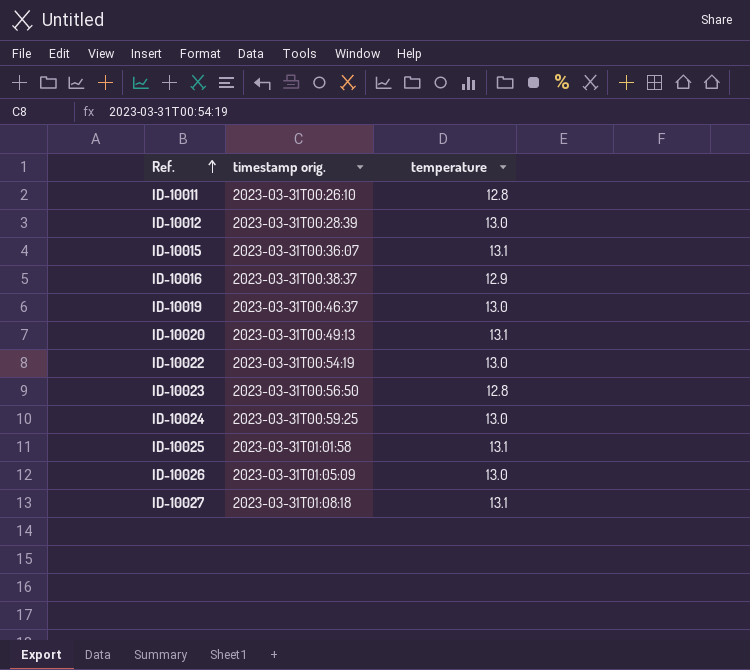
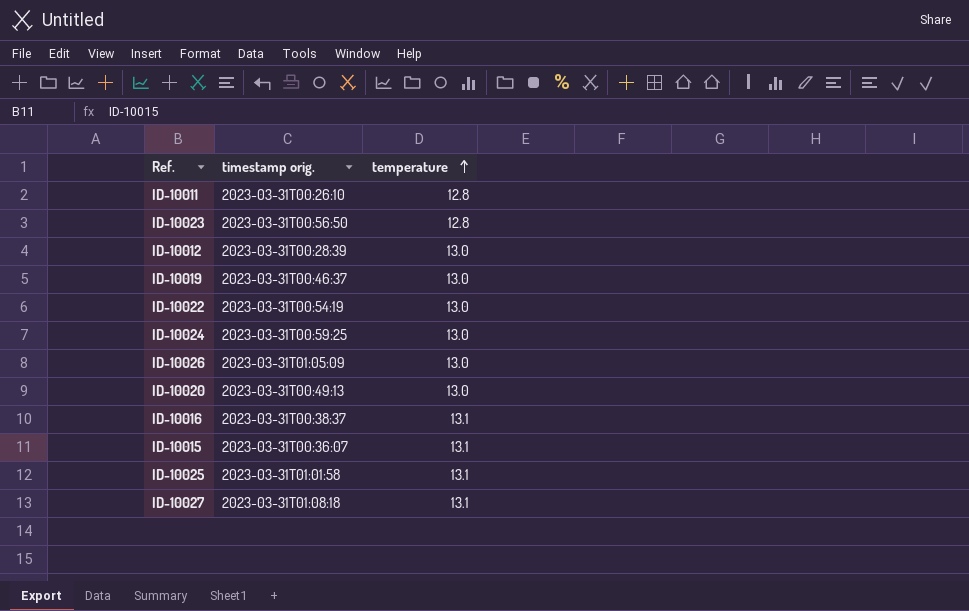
row order: Ref. ascending -> temperature ascending
ID-10020 | temperature: 13.1 -> 13.0
ID-10016 | temperature: 12.9 -> 13.1

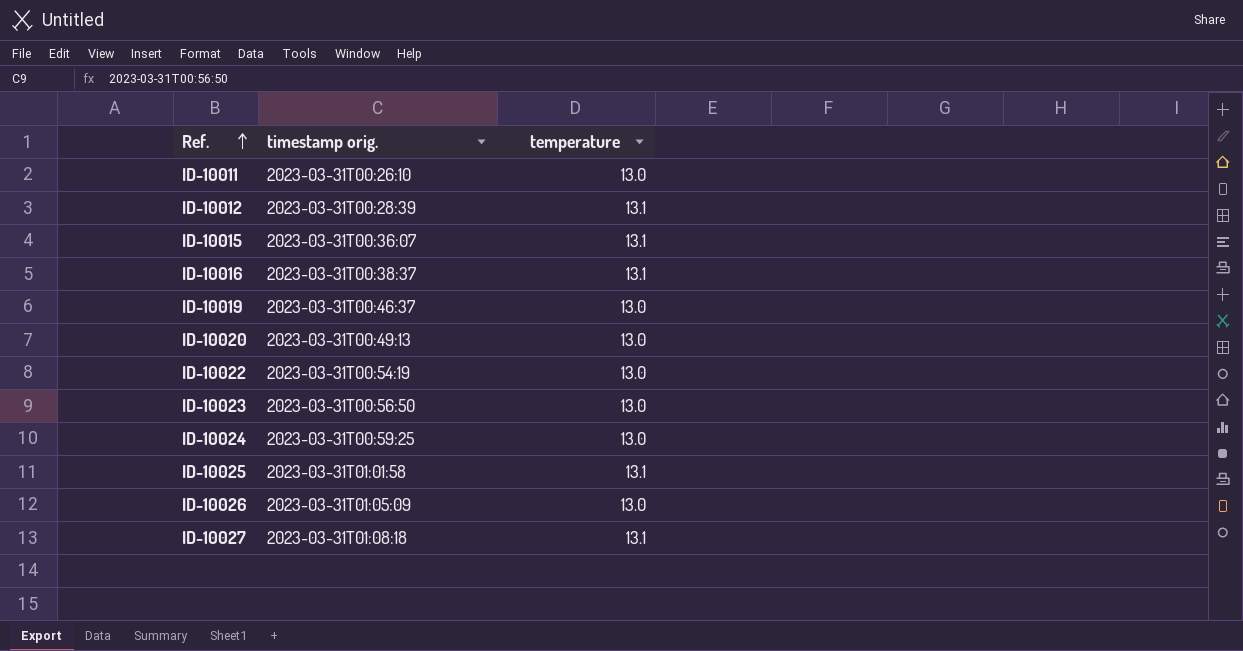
row order: temperature ascending -> Ref. ascending
ID-10011 | temperature: 12.8 -> 13.0
ID-10012 | temperature: 13.0 -> 13.1
ID-10023 | temperature: 12.8 -> 13.0

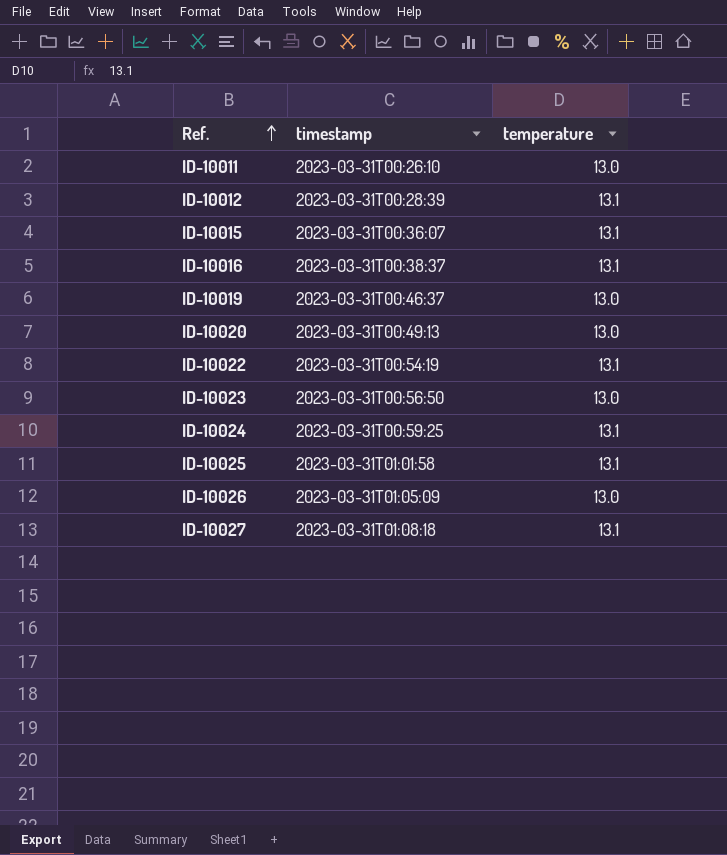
column name: timestamp orig. -> timestamp
ID-10022 | temperature: 13.0 -> 13.1
ID-10024 | temperature: 13.0 -> 13.1

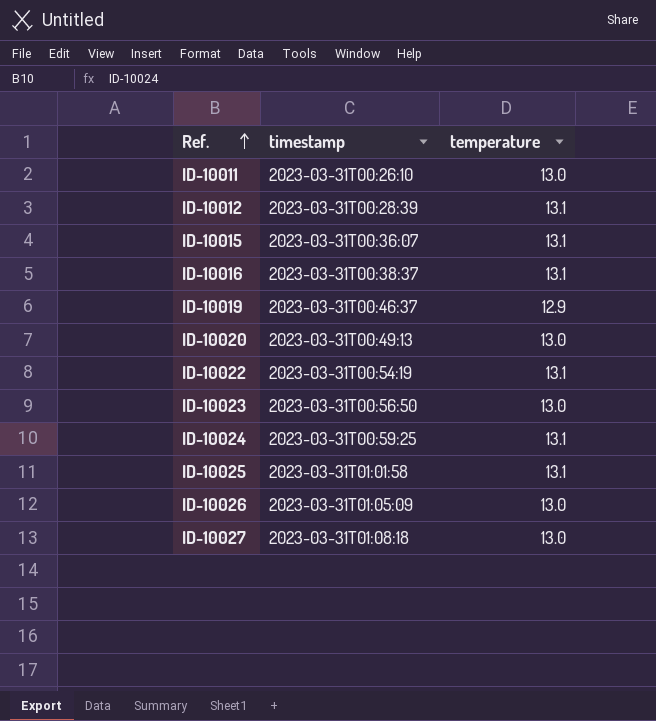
ID-10019 | temperature: 13.0 -> 12.9
ID-10027 | temperature: 13.1 -> 13.0

